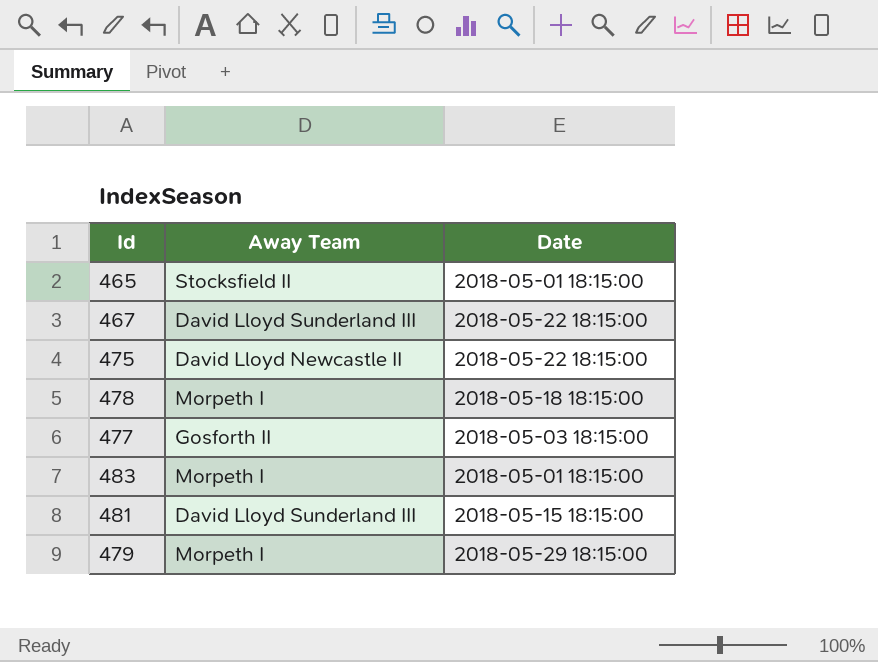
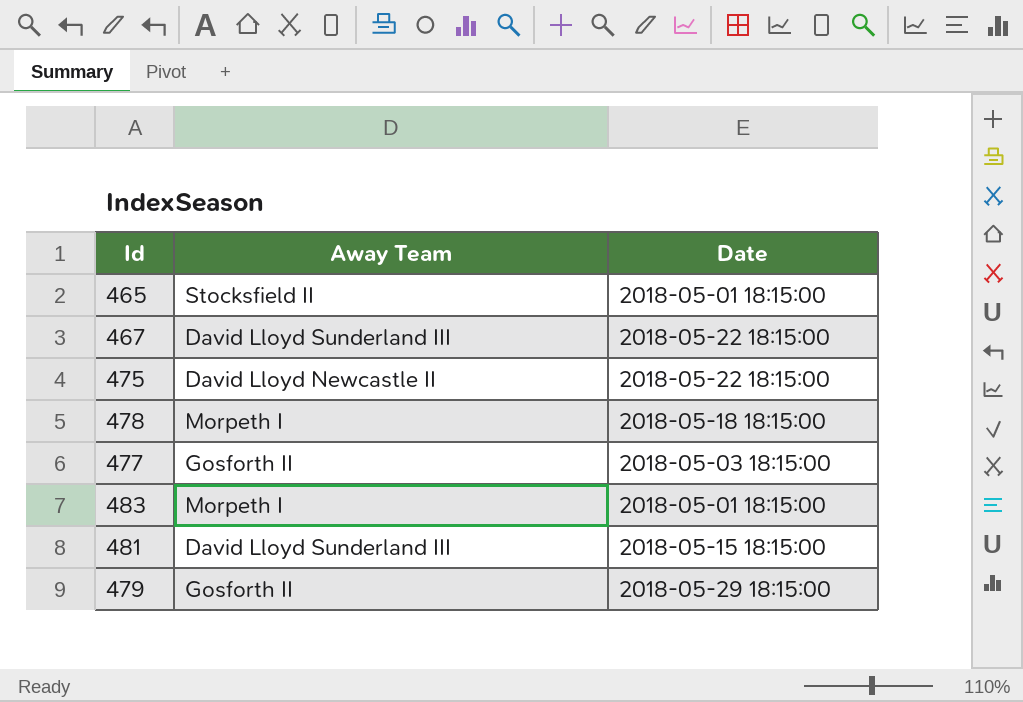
479 | Away Team: Morpeth I -> Gosforth II

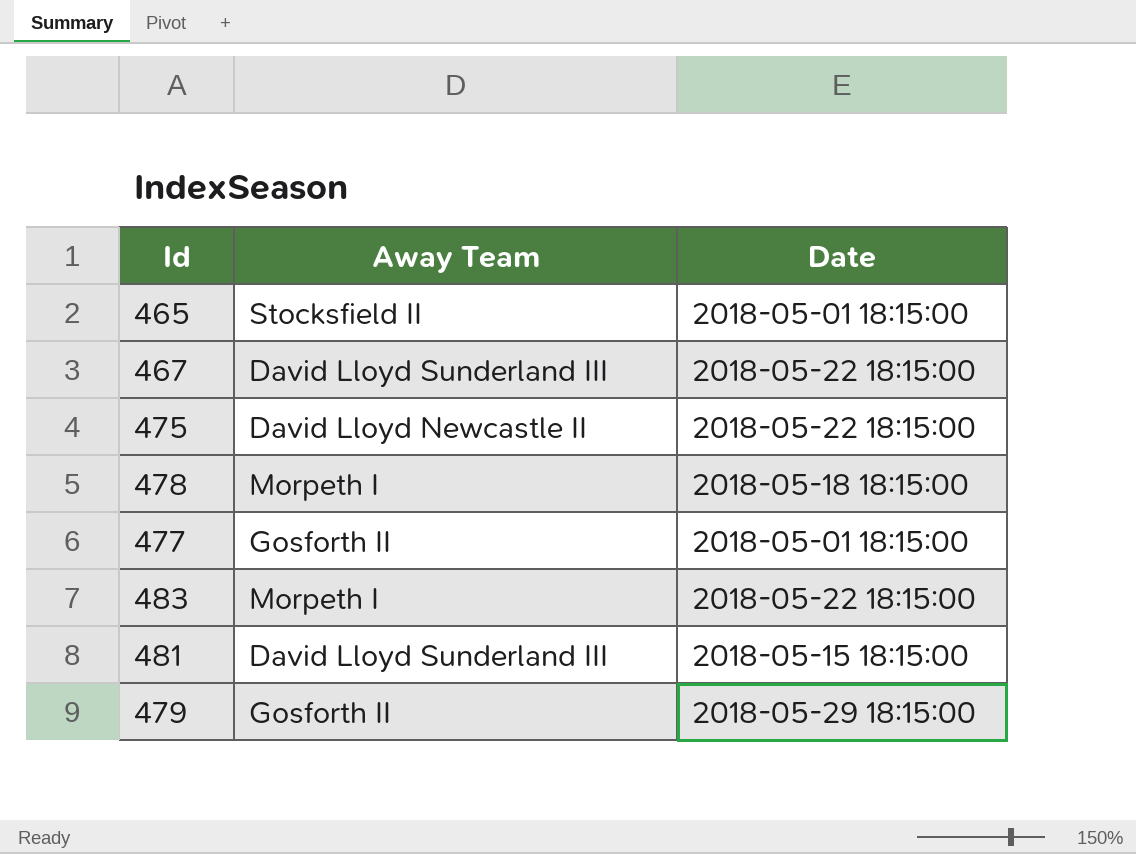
477 | Date: 2018-05-03 18:15:00 -> 2018-05-01 18:15:00
483 | Date: 2018-05-01 18:15:00 -> 2018-05-22 18:15:00

